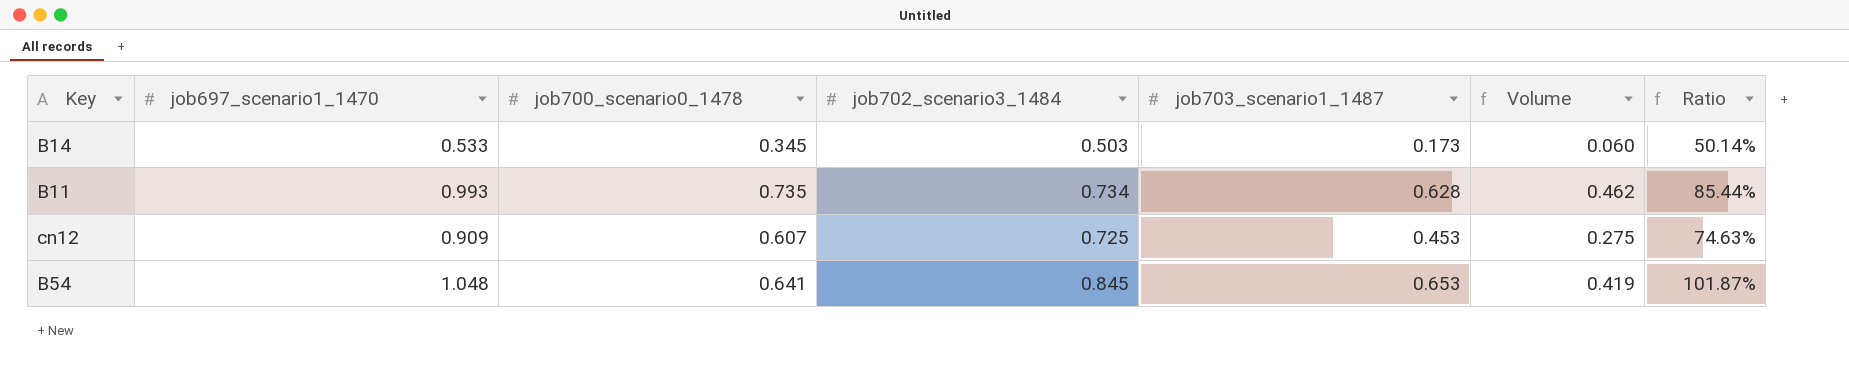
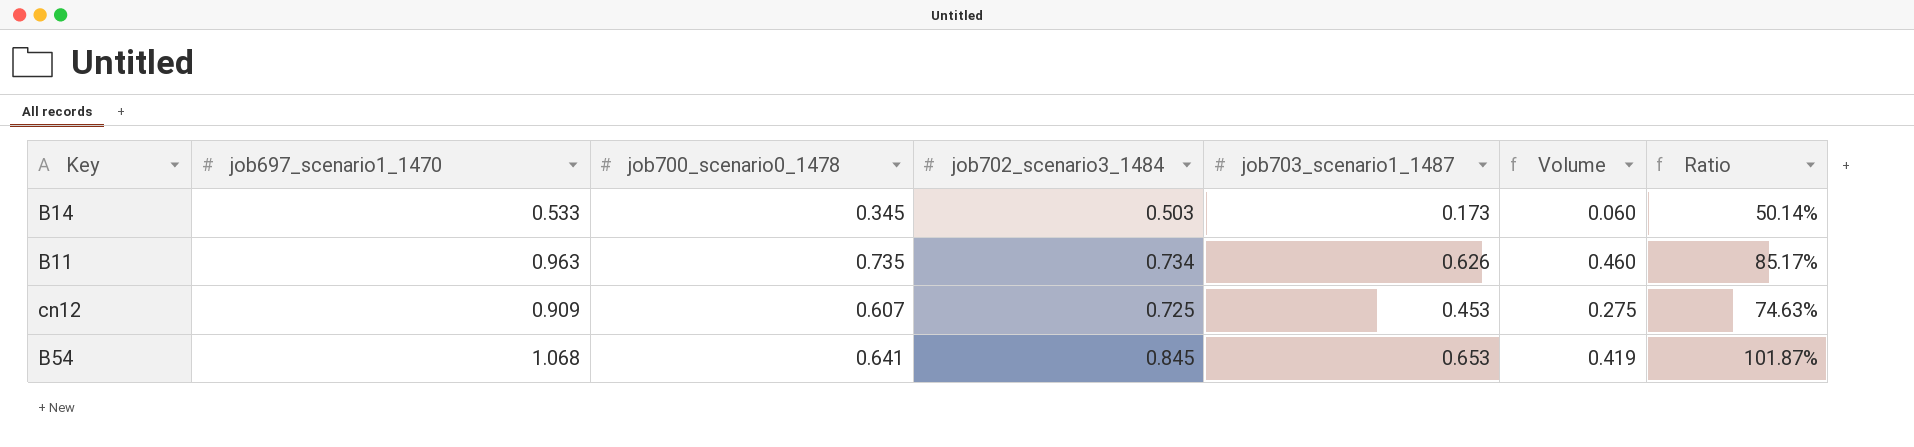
B11 | job697_scenario1_1470: 0.993 -> 0.963
B11 | job703_scenario1_1487: 0.628 -> 0.626
B11 | Volume: 0.462 -> 0.460
B11 | Ratio: 85.44% -> 85.17%
B54 | job697_scenario1_1470: 1.048 -> 1.068

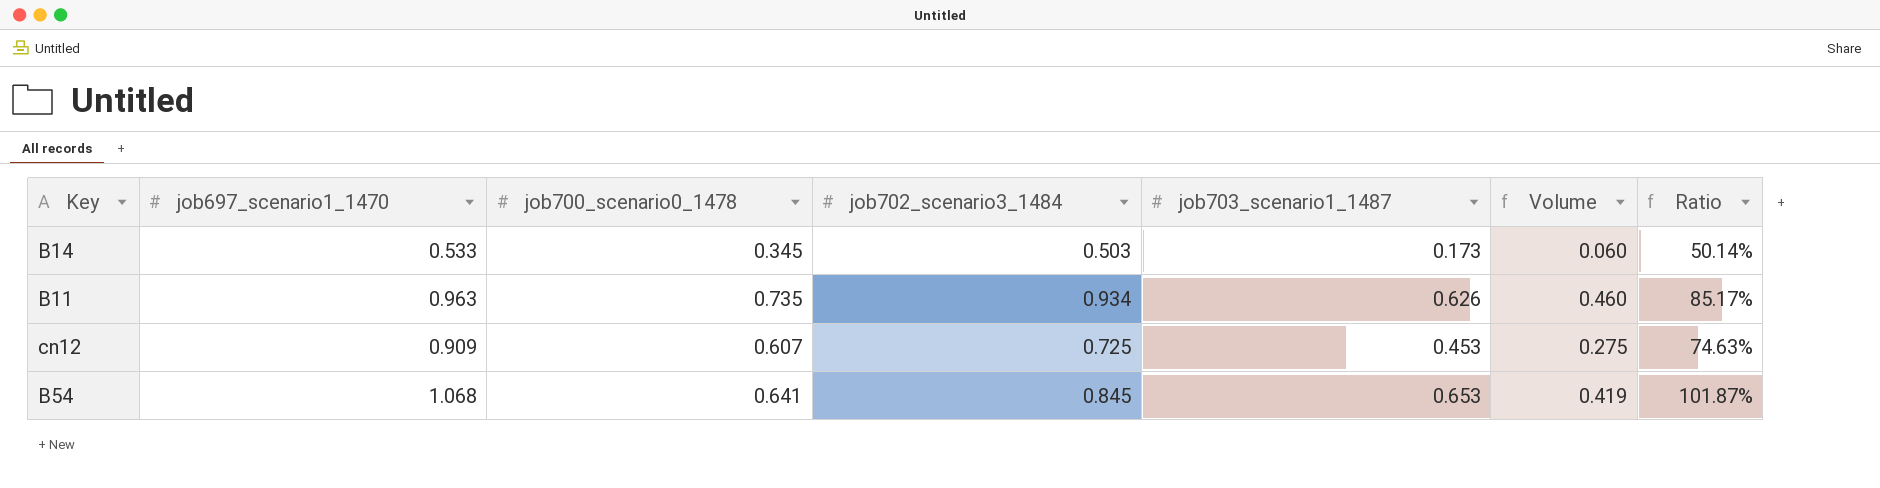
B11 | job702_scenario3_1484: 0.734 -> 0.934

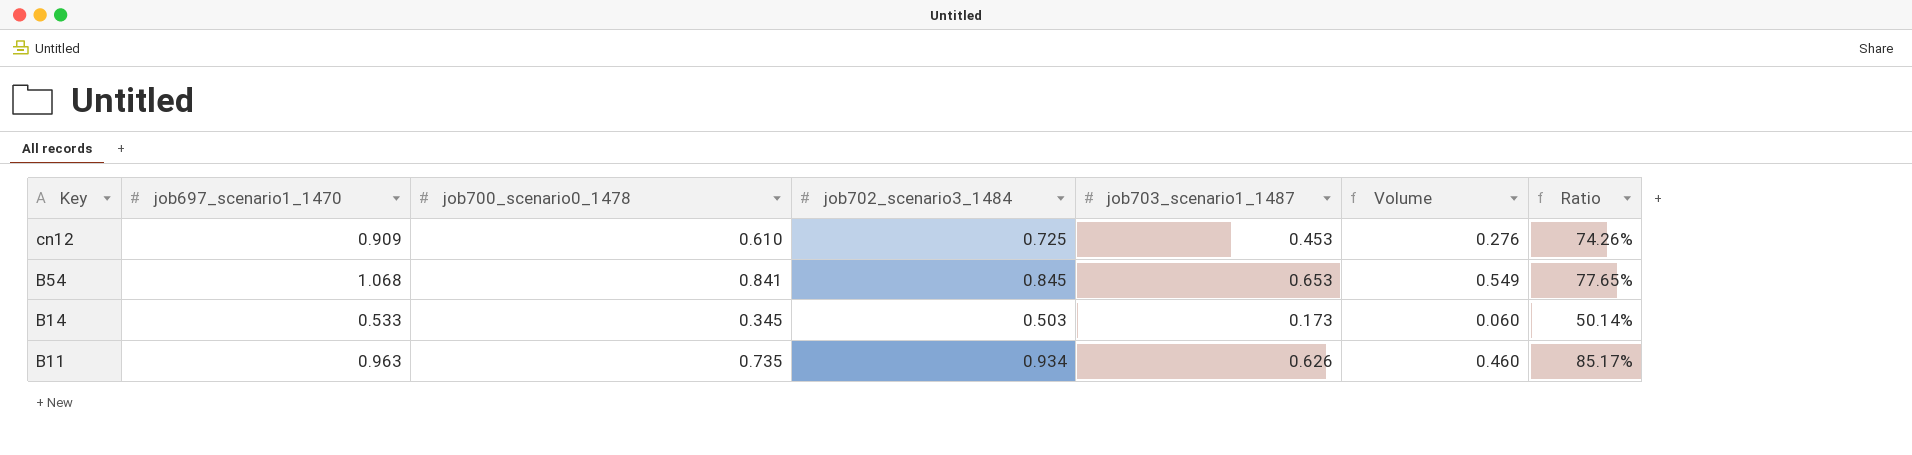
row order: none -> Key descending
cn12 | job700_scenario0_1478: 0.607 -> 0.610
cn12 | Volume: 0.275 -> 0.276
cn12 | Ratio: 74.63% -> 74.26%
B54 | job700_scenario0_1478: 0.641 -> 0.841
B54 | Volume: 0.419 -> 0.549
B54 | Ratio: 101.87% -> 77.65%

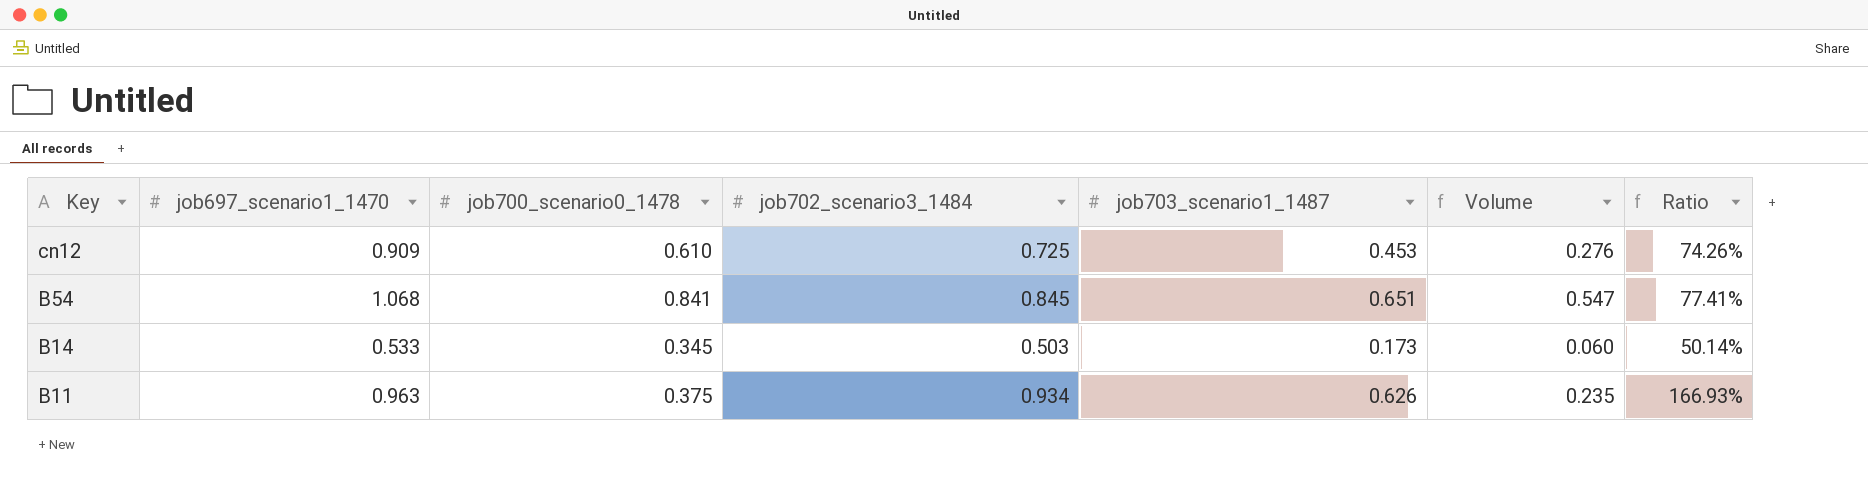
B54 | job703_scenario1_1487: 0.653 -> 0.651
B54 | Volume: 0.549 -> 0.547
B54 | Ratio: 77.65% -> 77.41%
B11 | job700_scenario0_1478: 0.735 -> 0.375
B11 | Volume: 0.460 -> 0.235
B11 | Ratio: 85.17% -> 166.93%

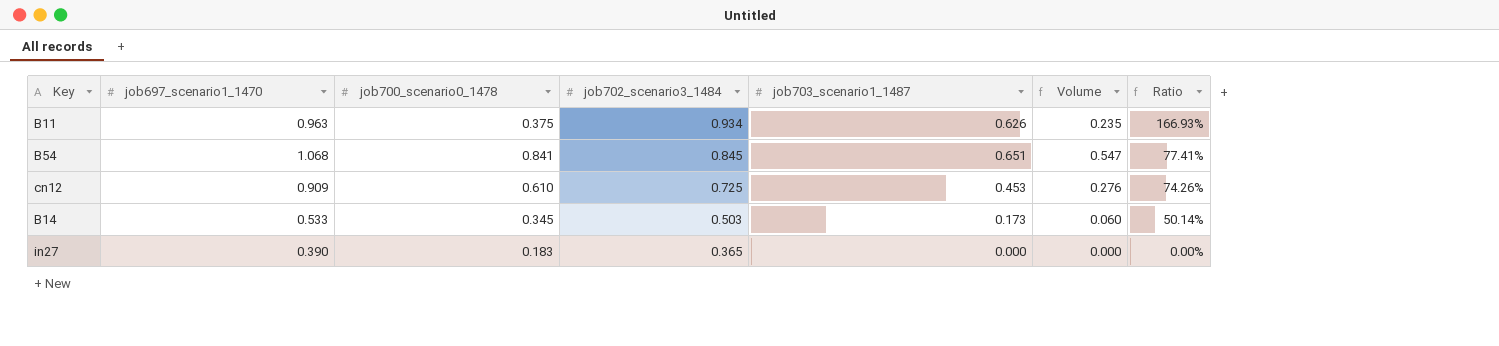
row order: Key descending -> job702_scenario3_1484 descending
row in27: none -> 0.390 | 0.183 | 0.365 | 0.000 | 0.000 | 0.00%

